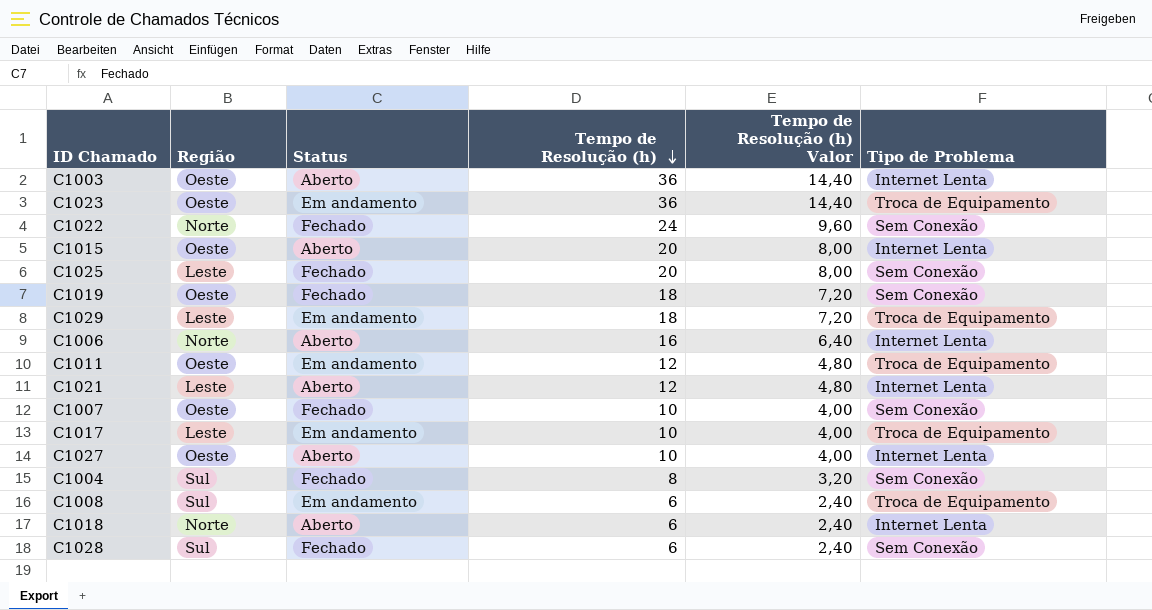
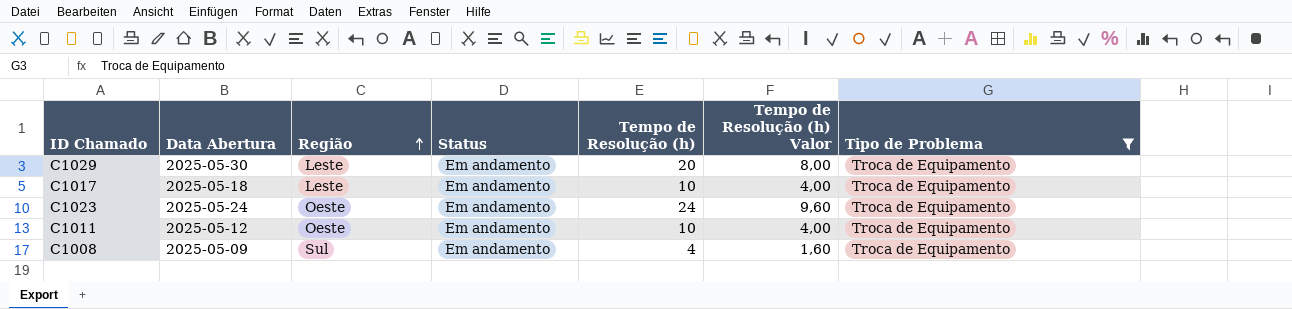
filter: none -> Tipo de Problema = Troca de Equipamento
row order: Tempo de Resolução (h) descending -> Região ascending
column Data Abertura | position: none -> 2
C1029 | Tempo de Resolução (h): 18 -> 20
C1029 | Tempo de Resolução (h) Valor: 7,20 -> 8,00
C1023 | Tempo de Resolução (h): 36 -> 24
C1023 | Tempo de Resolução (h) Valor: 14,40 -> 9,60
C1011 | Tempo de Resolução (h): 12 -> 10
C1011 | Tempo de Resolução (h) Valor: 4,80 -> 4,00
C1008 | Tempo de Resolução (h): 6 -> 4
C1008 | Tempo de Resolução (h) Valor: 2,40 -> 1,60

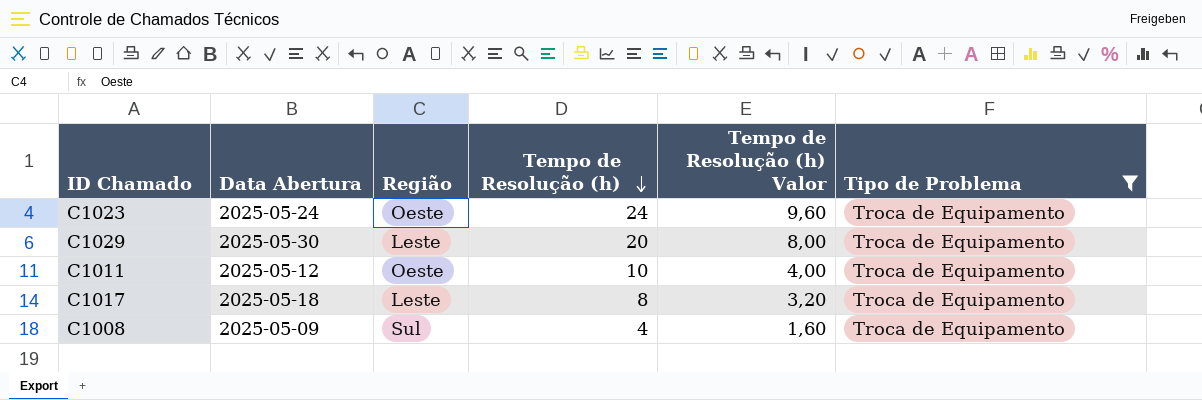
row order: Região ascending -> Tempo de Resolução (h) descending
column Status | position: 4 -> none
C1017 | Tempo de Resolução (h): 10 -> 8
C1017 | Tempo de Resolução (h) Valor: 4,00 -> 3,20

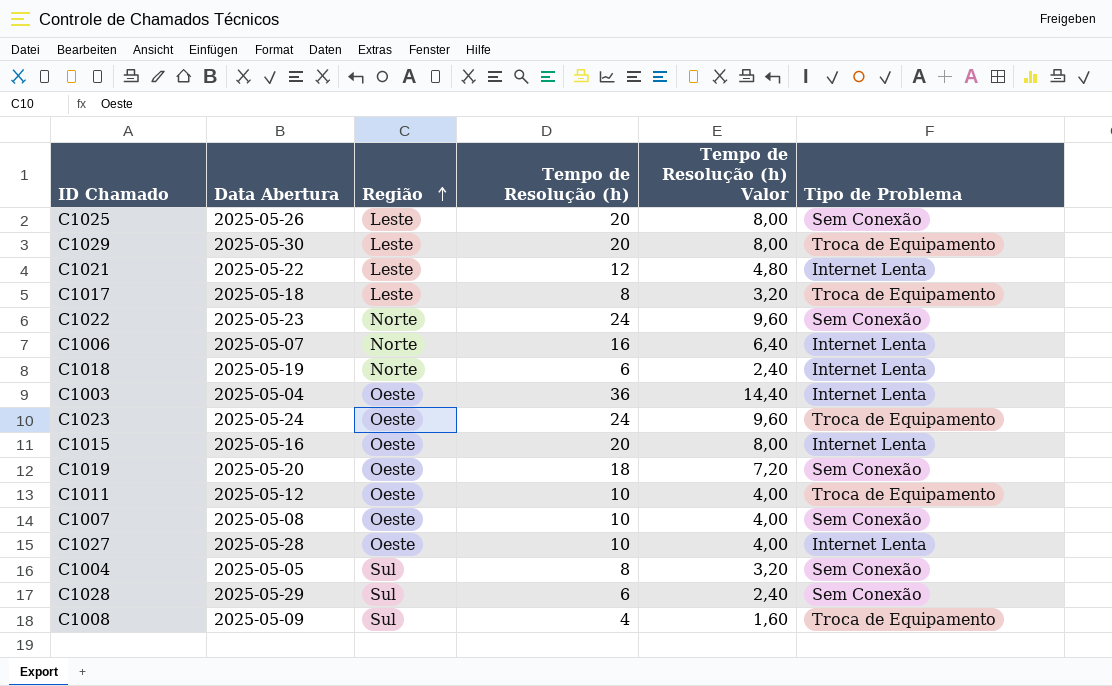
filter: Tipo de Problema = Troca de Equipamento -> none
row order: Tempo de Resolução (h) descending -> Região ascending

